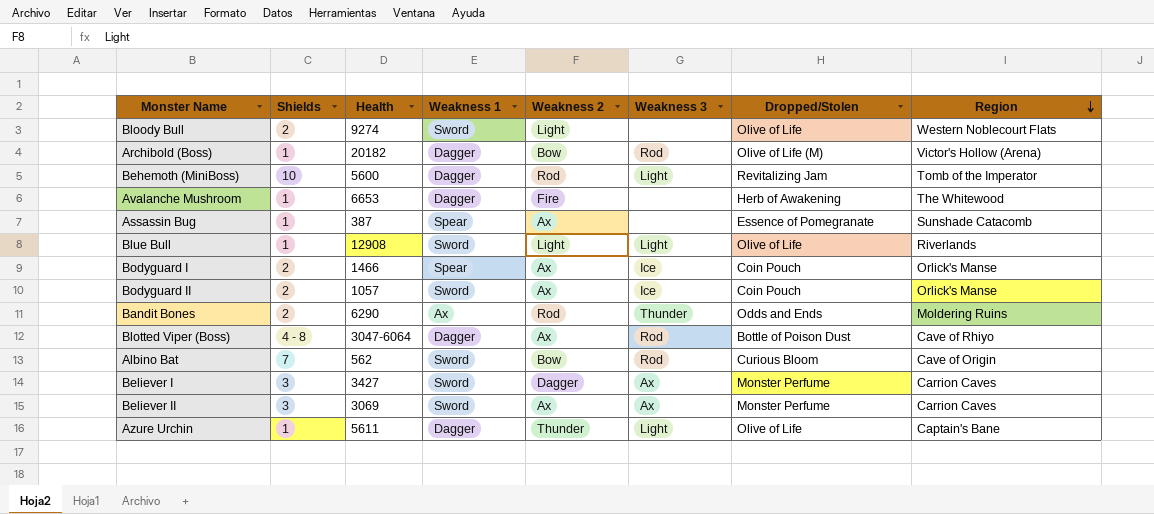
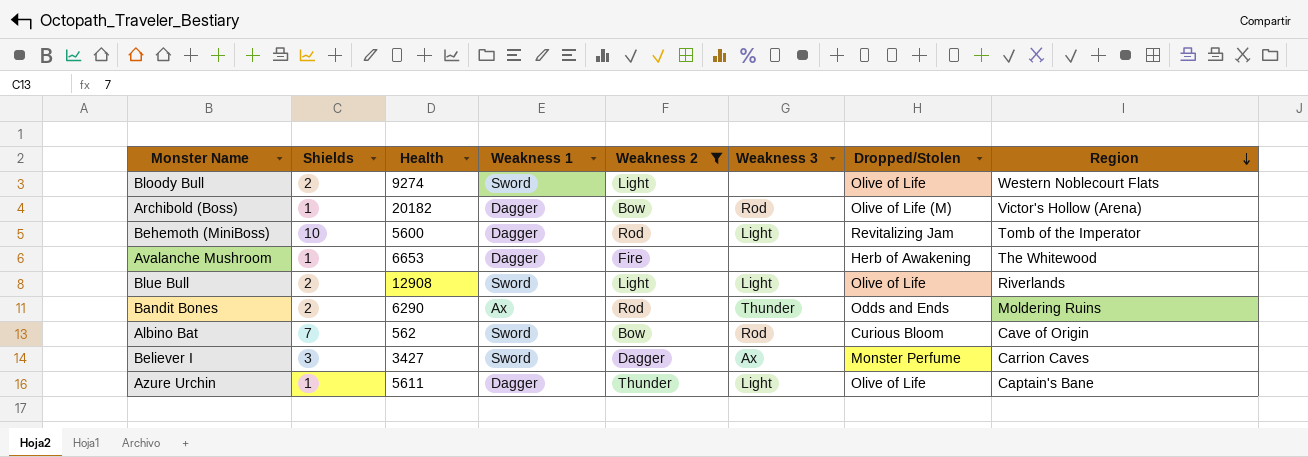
filter: none -> Weakness 2 != Ax
Blue Bull | Shields: 1 -> 2

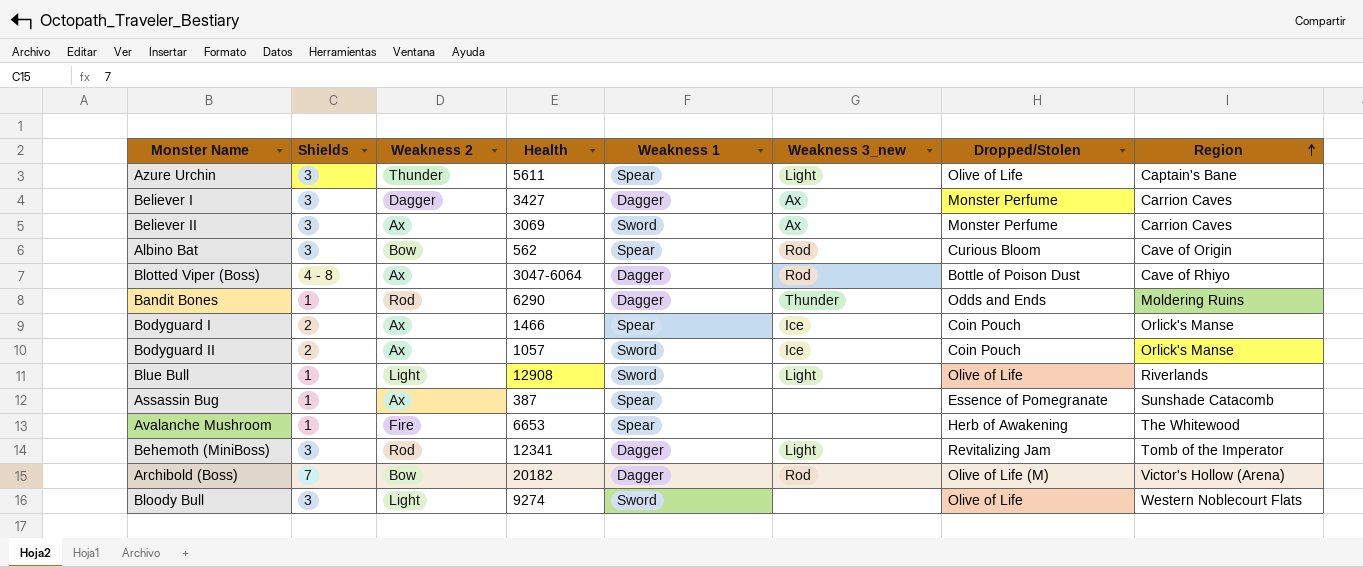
filter: Weakness 2 != Ax -> none
row order: Region descending -> Region ascending
column Weakness 2 | position: 5 -> 3
column name: Weakness 3 -> Weakness 3_new
Azure Urchin | Shields: 1 -> 3
Azure Urchin | Weakness 1: Dagger -> Spear
Believer I | Weakness 1: Sword -> Dagger
Albino Bat | Shields: 7 -> 3
Albino Bat | Weakness 1: Sword -> Spear
Bandit Bones | Shields: 2 -> 1
Bandit Bones | Weakness 1: Ax -> Dagger
Blue Bull | Shields: 2 -> 1
Avalanche Mushroom | Weakness 1: Dagger -> Spear
Behemoth (MiniBoss) | Shields: 10 -> 3
Behemoth (MiniBoss) | Health: 5600 -> 12341
Archibold (Boss) | Shields: 1 -> 7
Bloody Bull | Shields: 2 -> 3

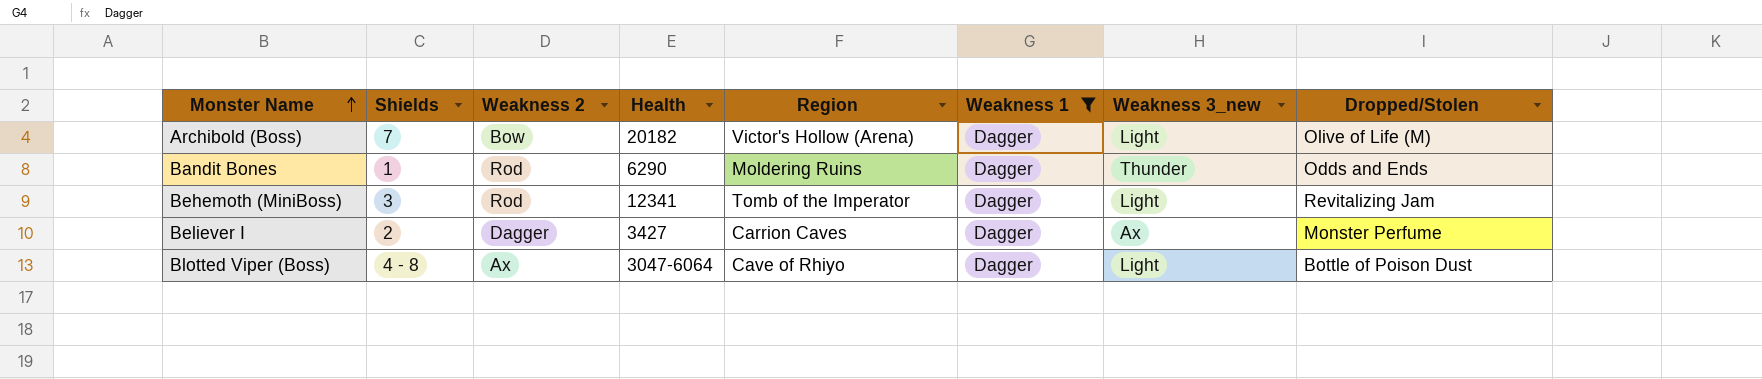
filter: none -> Weakness 1 = Dagger
row order: Region ascending -> Monster Name ascending
column Region | position: 8 -> 5
Archibold (Boss) | Weakness 3_new: Rod -> Light
Believer I | Shields: 3 -> 2
Blotted Viper (Boss) | Weakness 3_new: Rod -> Light

